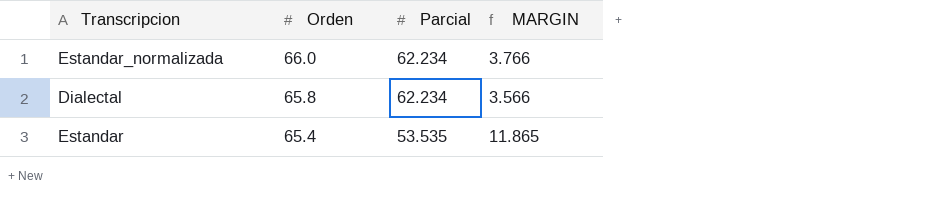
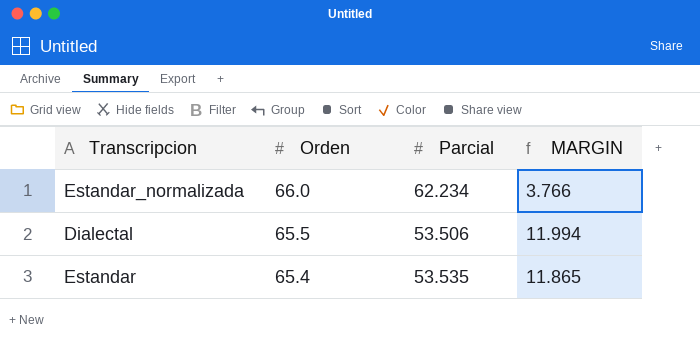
Dialectal | Orden: 65.8 -> 65.5
Dialectal | Parcial: 62.234 -> 53.506
Dialectal | MARGIN: 3.566 -> 11.994

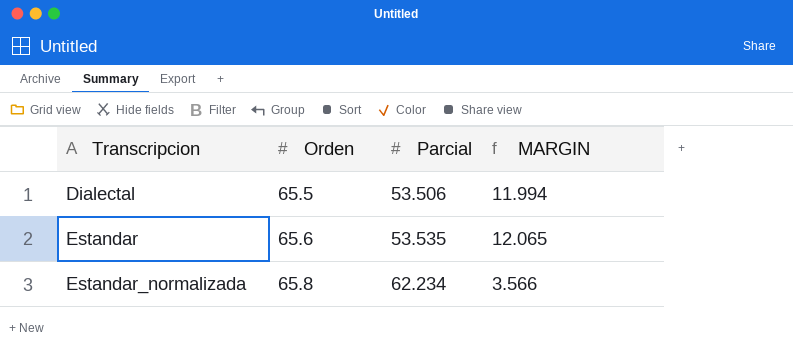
row order: Orden descending -> Transcripcion ascending
Estandar | Orden: 65.4 -> 65.6
Estandar | MARGIN: 11.865 -> 12.065
Estandar_normalizada | Orden: 66.0 -> 65.8
Estandar_normalizada | MARGIN: 3.766 -> 3.566

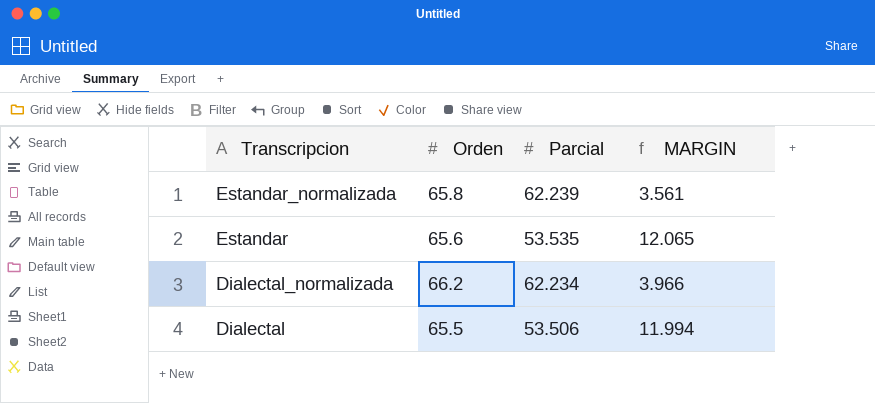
row order: Transcripcion ascending -> Transcripcion descending
Estandar_normalizada | Parcial: 62.234 -> 62.239
Estandar_normalizada | MARGIN: 3.566 -> 3.561
row Dialectal_normalizada: none -> 66.2 | 62.234 | 3.966

